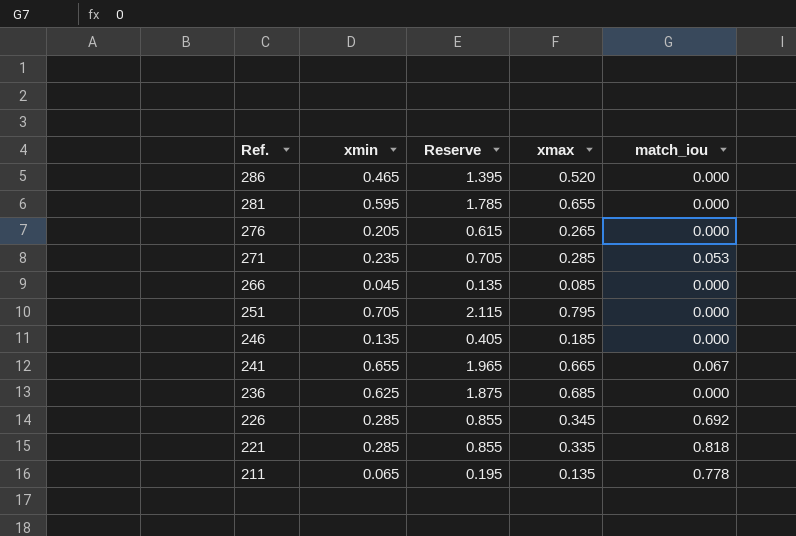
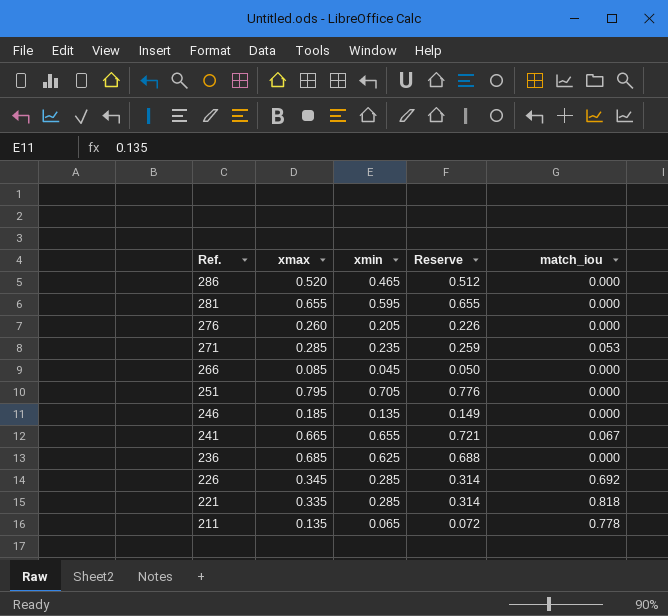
column xmax | position: 4 -> 2
column Reserve | formula: [xmin] * 3 -> [xmin] * 1.1
276 | xmax: 0.265 -> 0.260

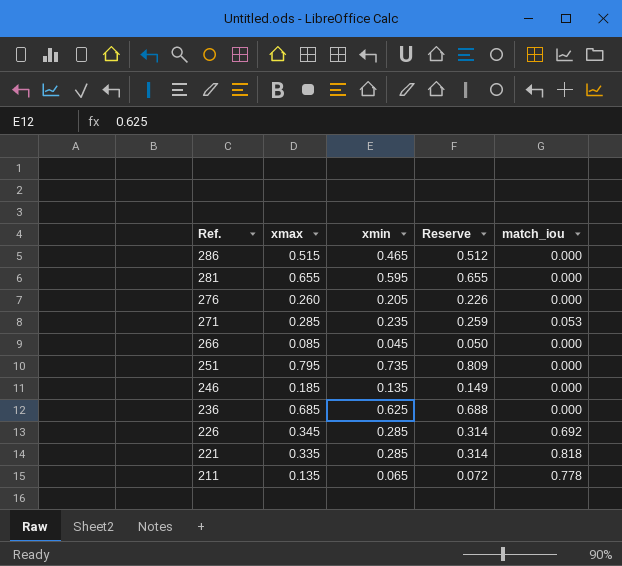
row 241: 0.665 | 0.655 | 0.721 | 0.067 -> none
286 | xmax: 0.520 -> 0.515
251 | xmin: 0.705 -> 0.735
251 | Reserve: 0.776 -> 0.809

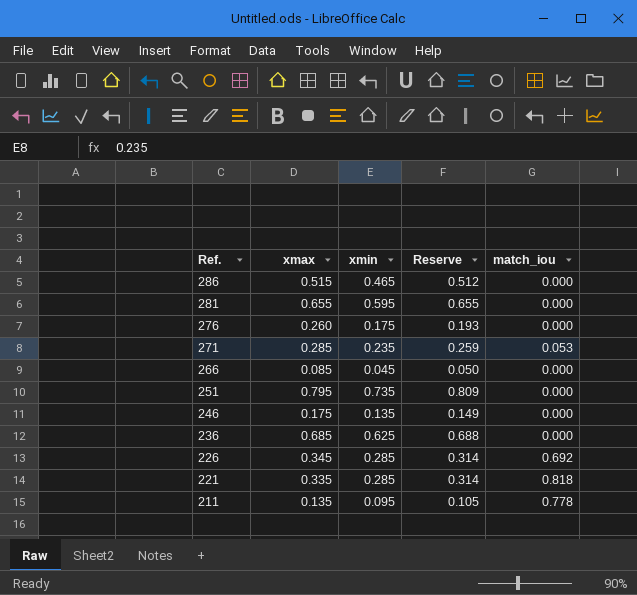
276 | xmin: 0.205 -> 0.175
276 | Reserve: 0.226 -> 0.193
246 | xmax: 0.185 -> 0.175
211 | xmin: 0.065 -> 0.095
211 | Reserve: 0.072 -> 0.105

